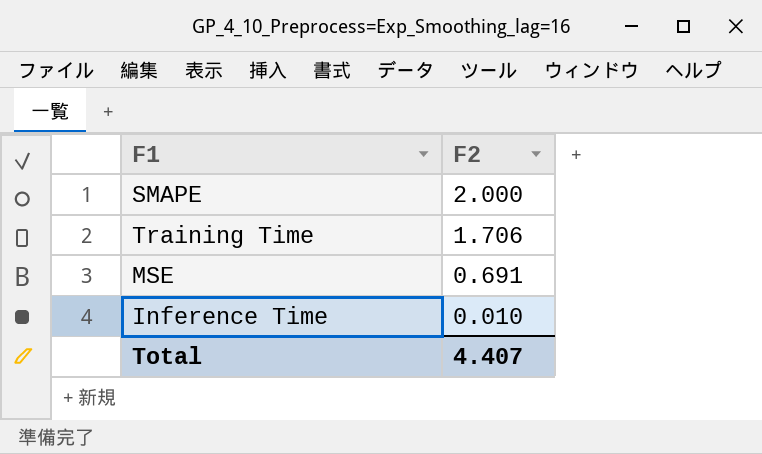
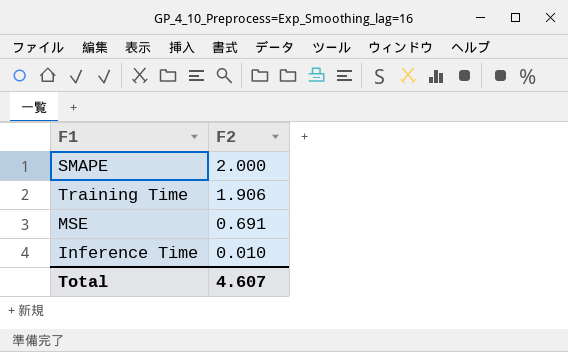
Training Time | F2: 1.706 -> 1.906
Total | F2: 4.407 -> 4.607

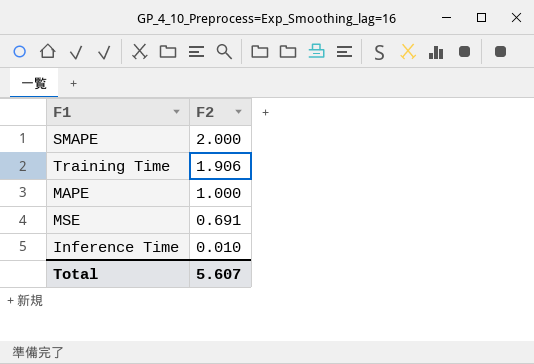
row MAPE: none -> 1.000
Total | F2: 4.607 -> 5.607

